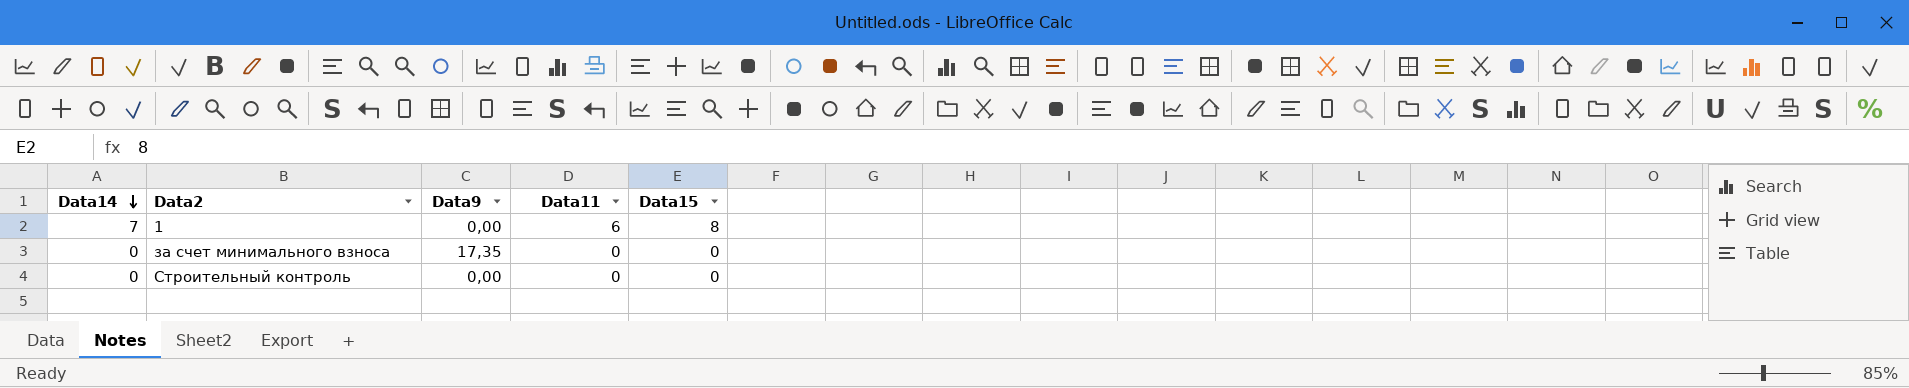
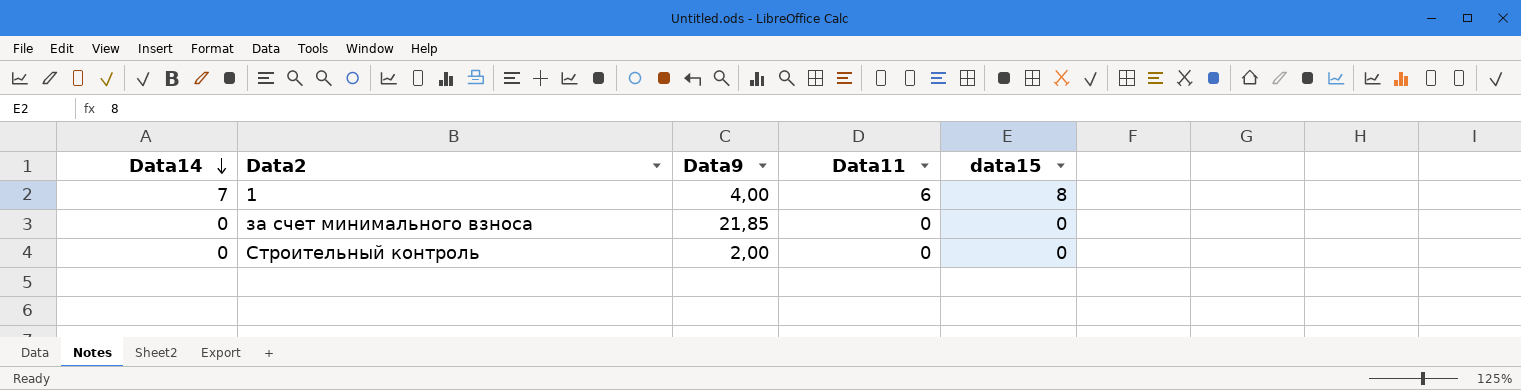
column name: Data15 -> data15
1 | Data9: 0,00 -> 4,00
за счет минимального взноса | Data9: 17,35 -> 21,85
Строительный контроль | Data9: 0,00 -> 2,00

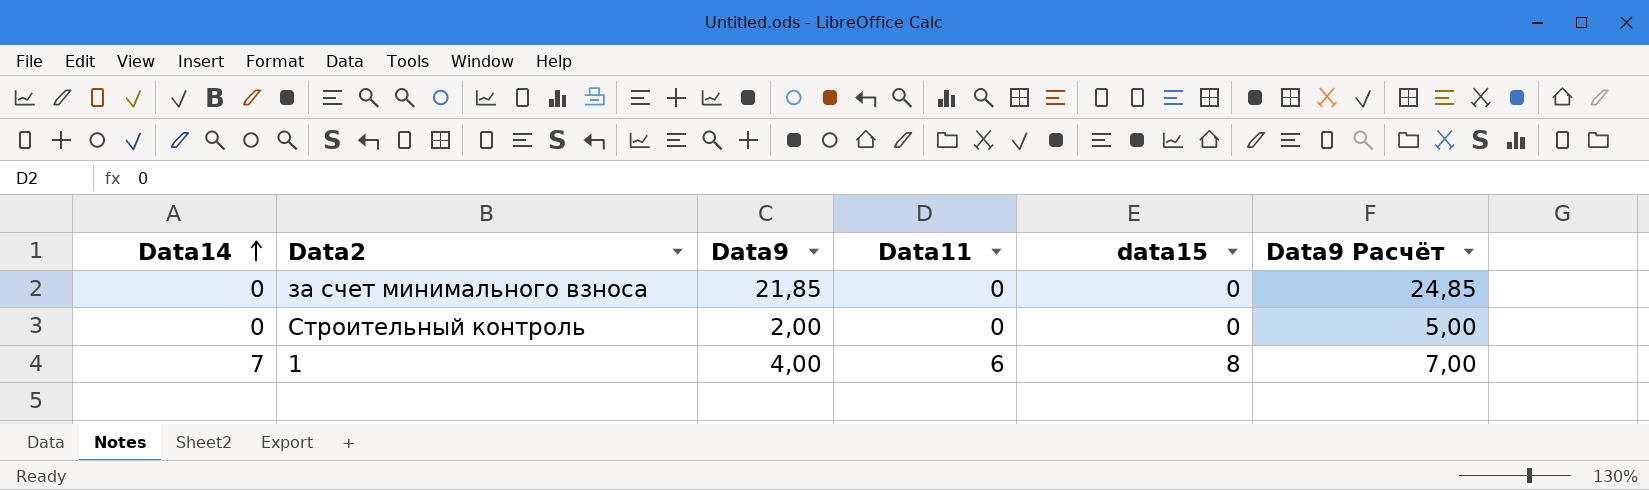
row order: Data14 descending -> Data14 ascending
column Data9 Расчёт | formula: none -> [Data9] + 3

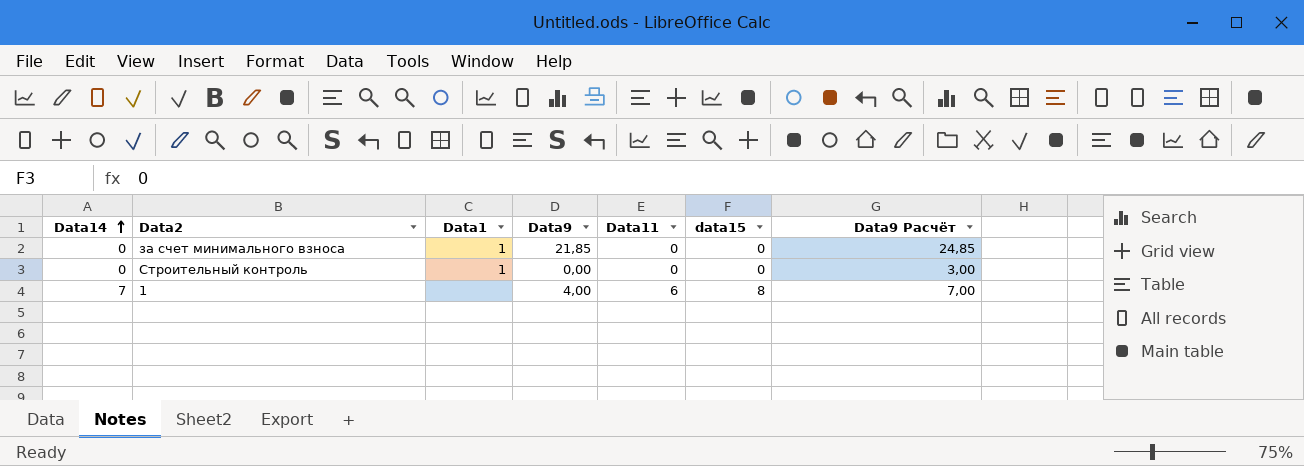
column Data1 | position: none -> 3
Строительный контроль | Data9: 2,00 -> 0,00
Строительный контроль | Data9 Расчёт: 5,00 -> 3,00

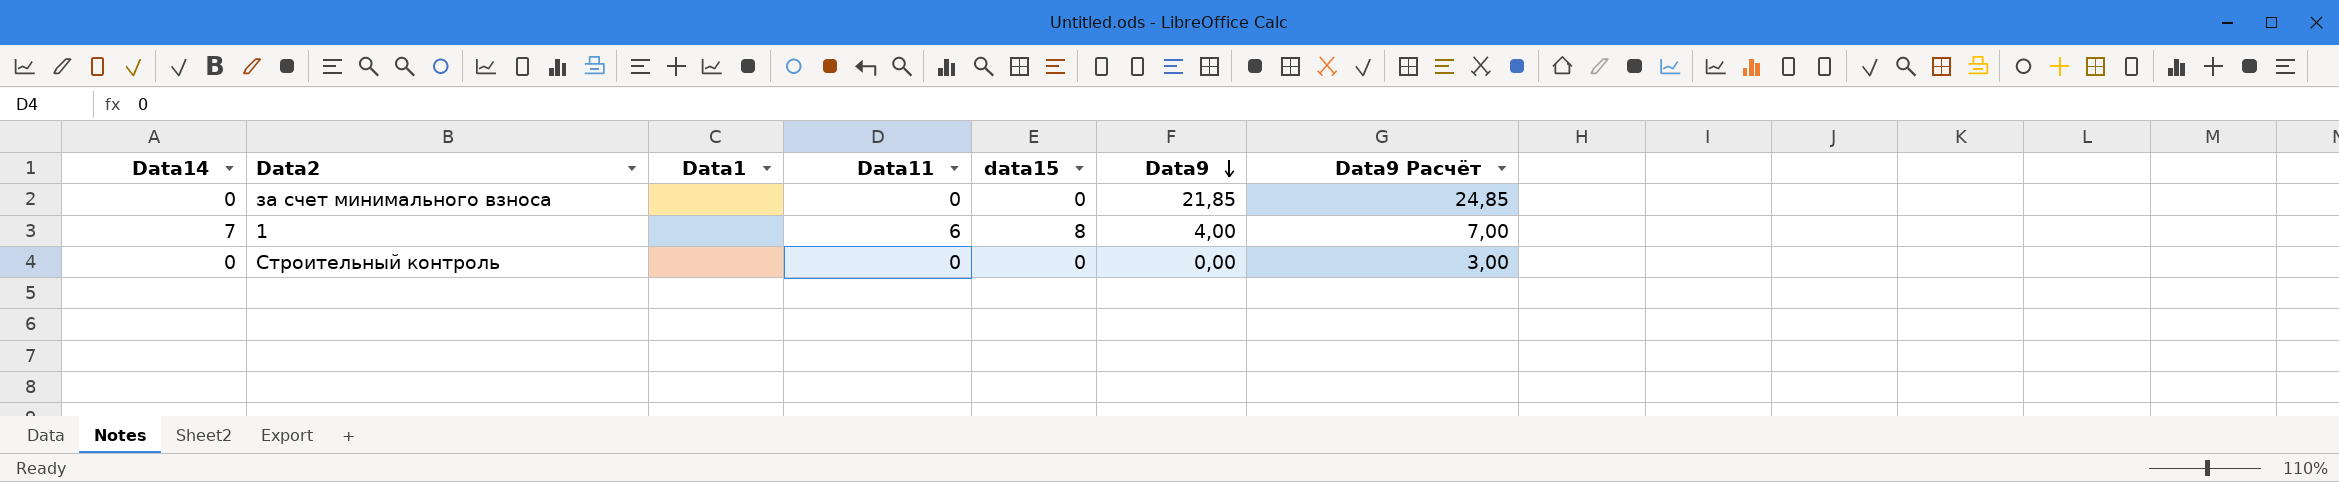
row order: Data14 ascending -> Data9 descending
column Data9 | position: 4 -> 6
за счет минимального взноса | Data1: 1 -> none
Строительный контроль | Data1: 1 -> none

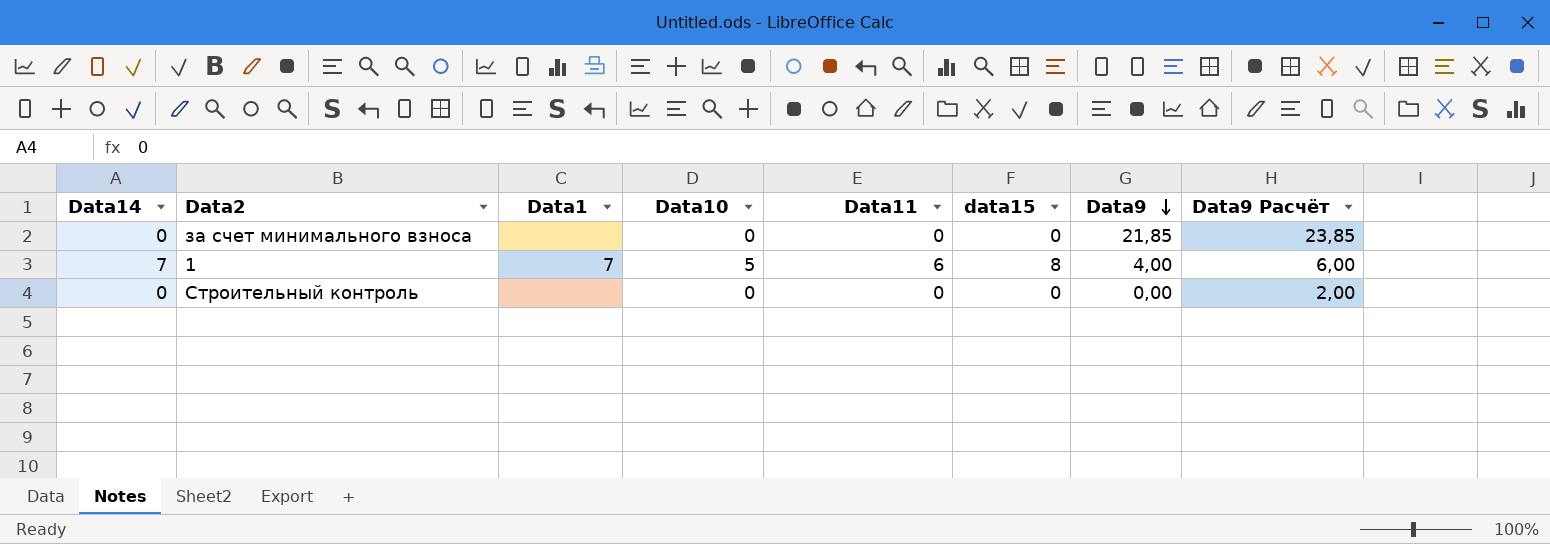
column Data10 | position: none -> 4
column Data9 Расчёт | formula: [Data9] + 3 -> [Data9] + 2
1 | Data1: none -> 7

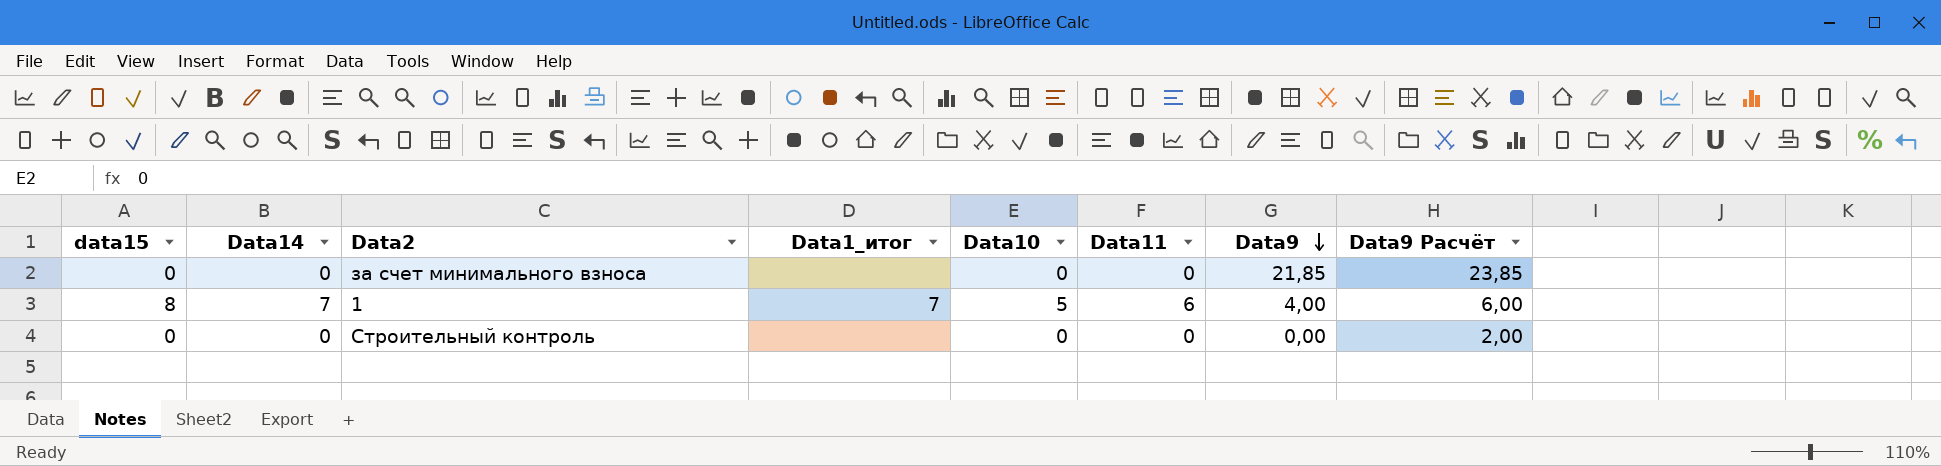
column data15 | position: 6 -> 1
column name: Data1 -> Data1_итог

